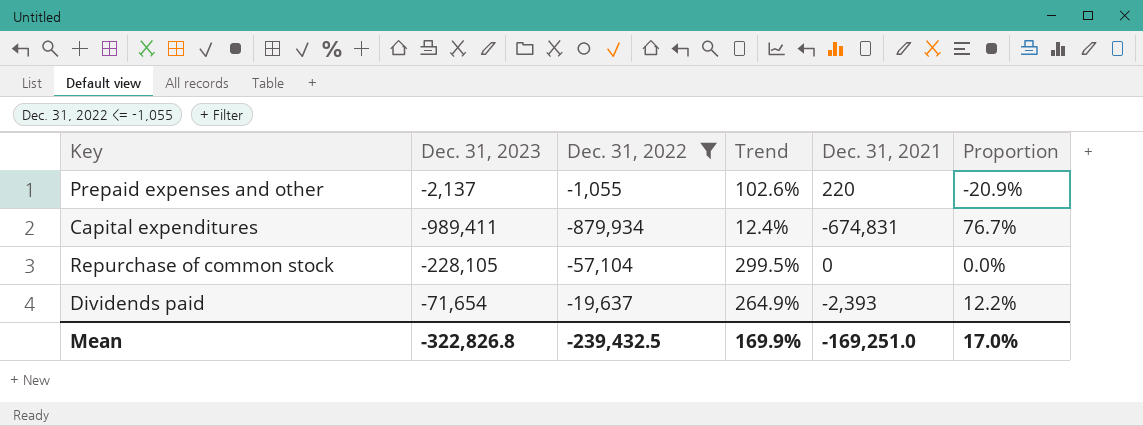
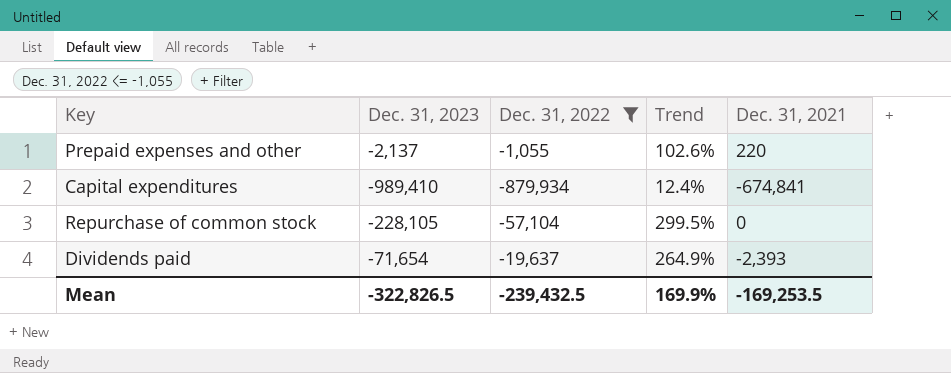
column Proportion | formula: [Dec. 31, 2021] / [Dec. 31, 2022] -> none
Capital expenditures | Dec. 31, 2023: -989,411 -> -989,410
Capital expenditures | Dec. 31, 2021: -674,831 -> -674,841
Mean | Dec. 31, 2023: -322,826.8 -> -322,826.5
Mean | Dec. 31, 2021: -169,251.0 -> -169,253.5

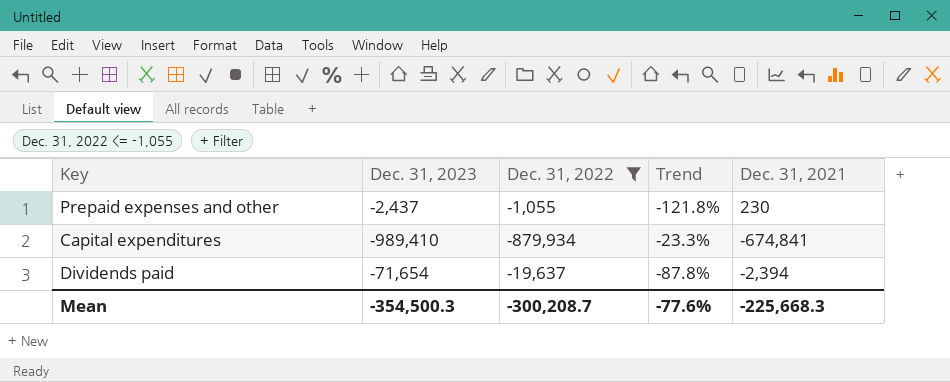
column Trend | formula: ([Dec. 31, 2023] - [Dec. 31, 2022]) / [Dec. 31, 2022] -> ([Dec. 31, 2021] - [Dec. 31, 2022]) / [Dec. 31, 2022]
row Repurchase of common stock: -228,105 | -57,104 | 299.5% | 0 -> none
Prepaid expenses and other | Dec. 31, 2023: -2,137 -> -2,437
Prepaid expenses and other | Dec. 31, 2021: 220 -> 230
Dividends paid | Dec. 31, 2021: -2,393 -> -2,394
Mean | Dec. 31, 2023: -322,826.5 -> -354,500.3
Mean | Dec. 31, 2022: -239,432.5 -> -300,208.7
Mean | Trend: 169.9% -> -77.6%
Mean | Dec. 31, 2021: -169,253.5 -> -225,668.3

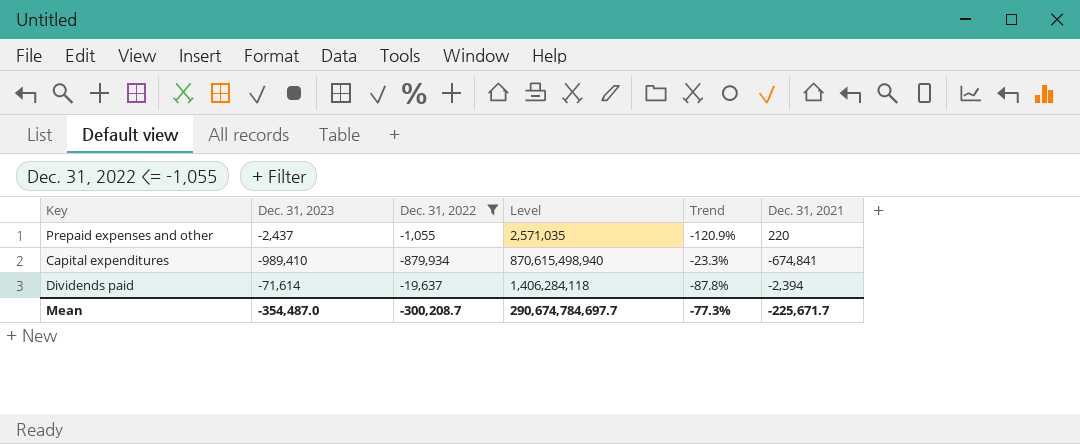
column Level | formula: none -> [Dec. 31, 2023] * [Dec. 31, 2022]
Prepaid expenses and other | Trend: -121.8% -> -120.9%
Prepaid expenses and other | Dec. 31, 2021: 230 -> 220
Dividends paid | Dec. 31, 2023: -71,654 -> -71,614
Mean | Dec. 31, 2023: -354,500.3 -> -354,487.0
Mean | Trend: -77.6% -> -77.3%
Mean | Dec. 31, 2021: -225,668.3 -> -225,671.7

